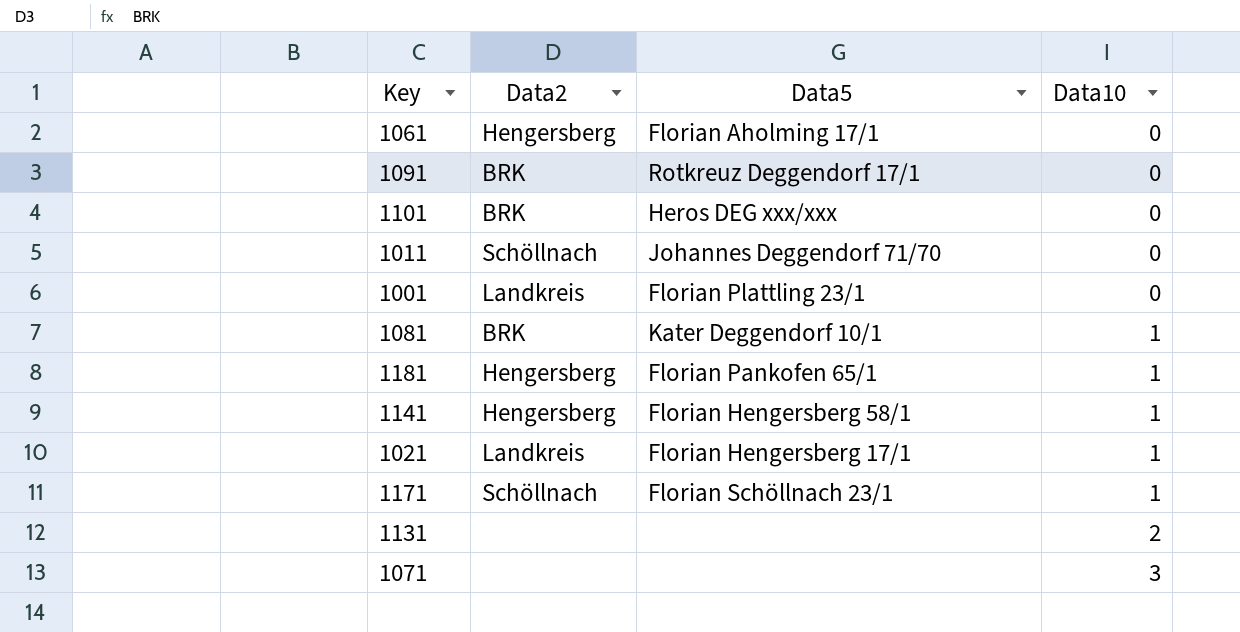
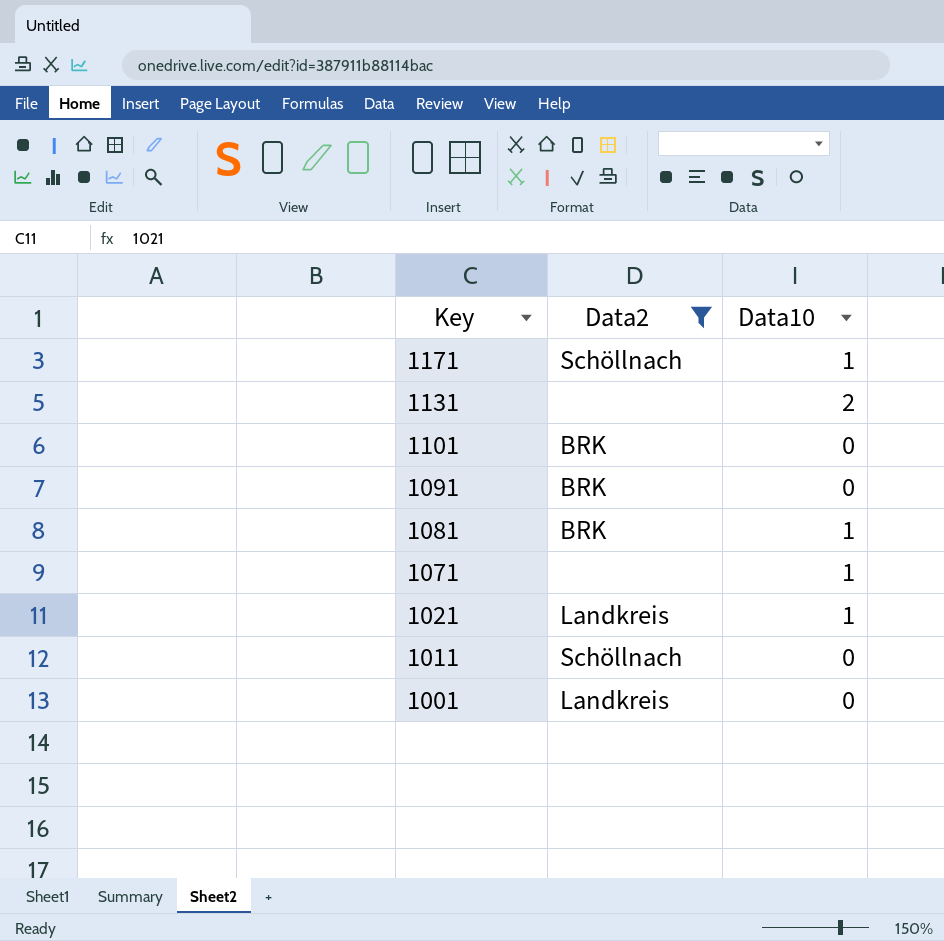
filter: none -> Data2 != Hengersberg
row order: Data10 ascending -> Key descending
column Data5 | position: 3 -> none
1071 | Data10: 3 -> 1

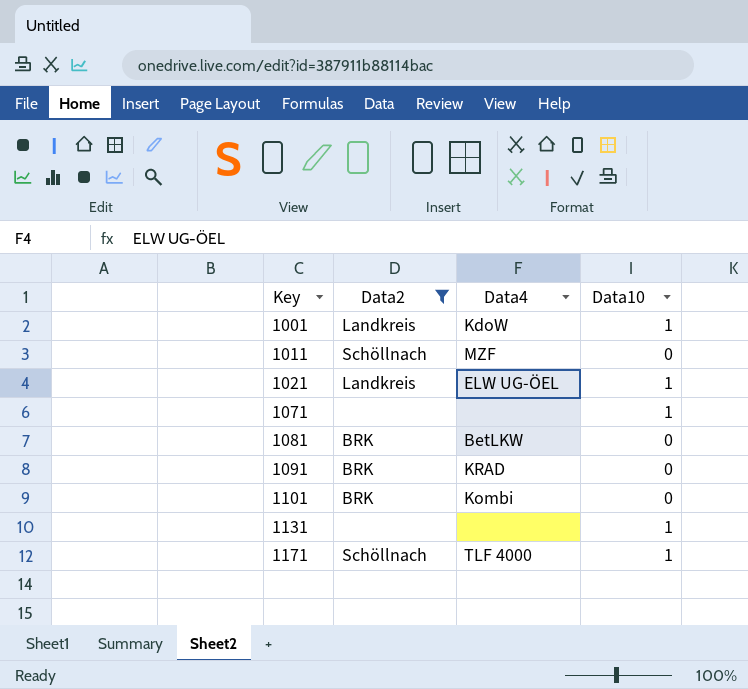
row order: Key descending -> Key ascending
column Data4 | position: none -> 3
1001 | Data10: 0 -> 1
1081 | Data10: 1 -> 0
1131 | Data10: 2 -> 1

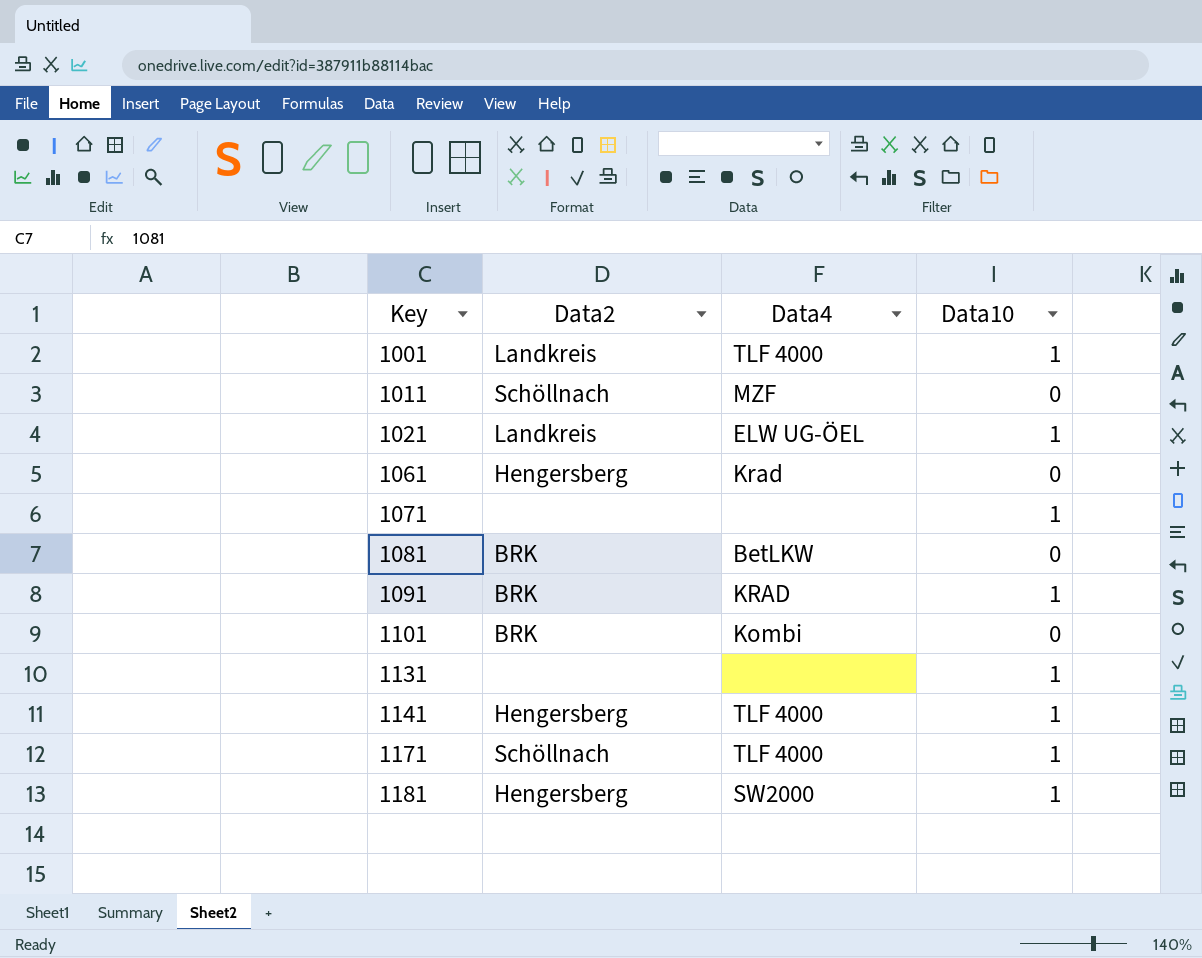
filter: Data2 != Hengersberg -> none
1001 | Data4: KdoW -> TLF 4000
1091 | Data10: 0 -> 1

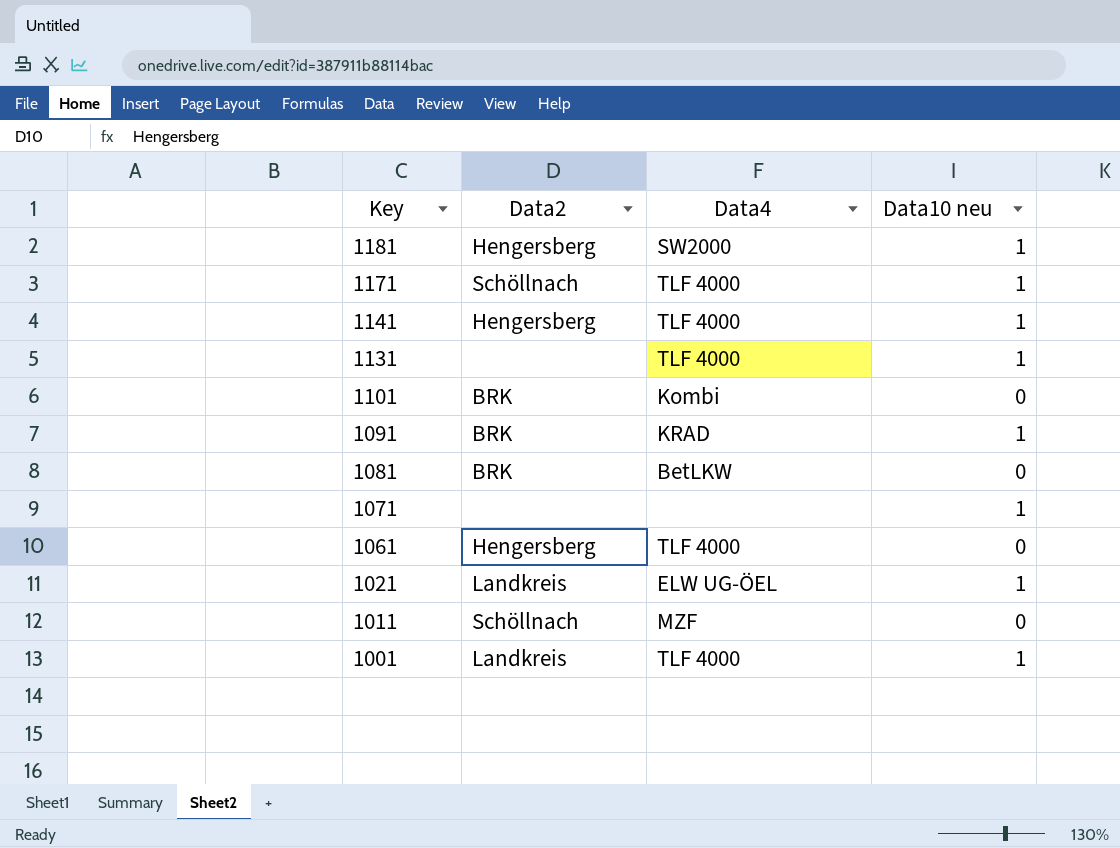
row order: Key ascending -> Key descending
column name: Data10 -> Data10 neu
1131 | Data4: none -> TLF 4000
1061 | Data4: Krad -> TLF 4000

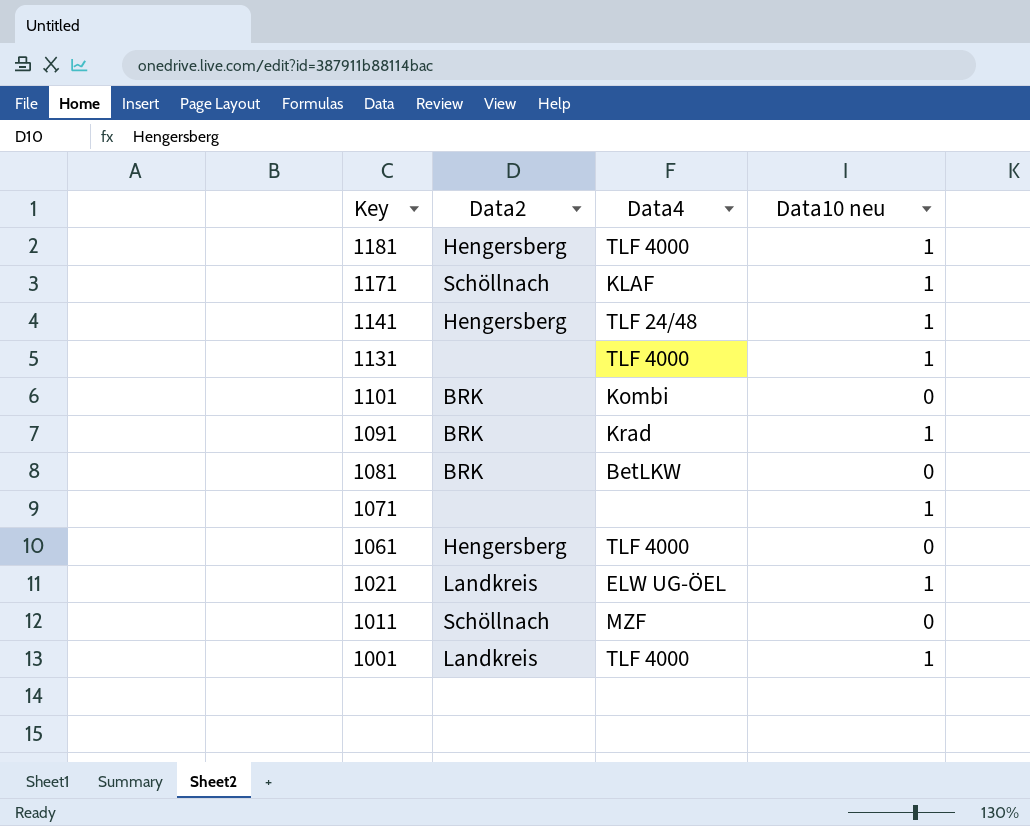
1181 | Data4: SW2000 -> TLF 4000
1171 | Data4: TLF 4000 -> KLAF
1141 | Data4: TLF 4000 -> TLF 24/48
1091 | Data4: KRAD -> Krad

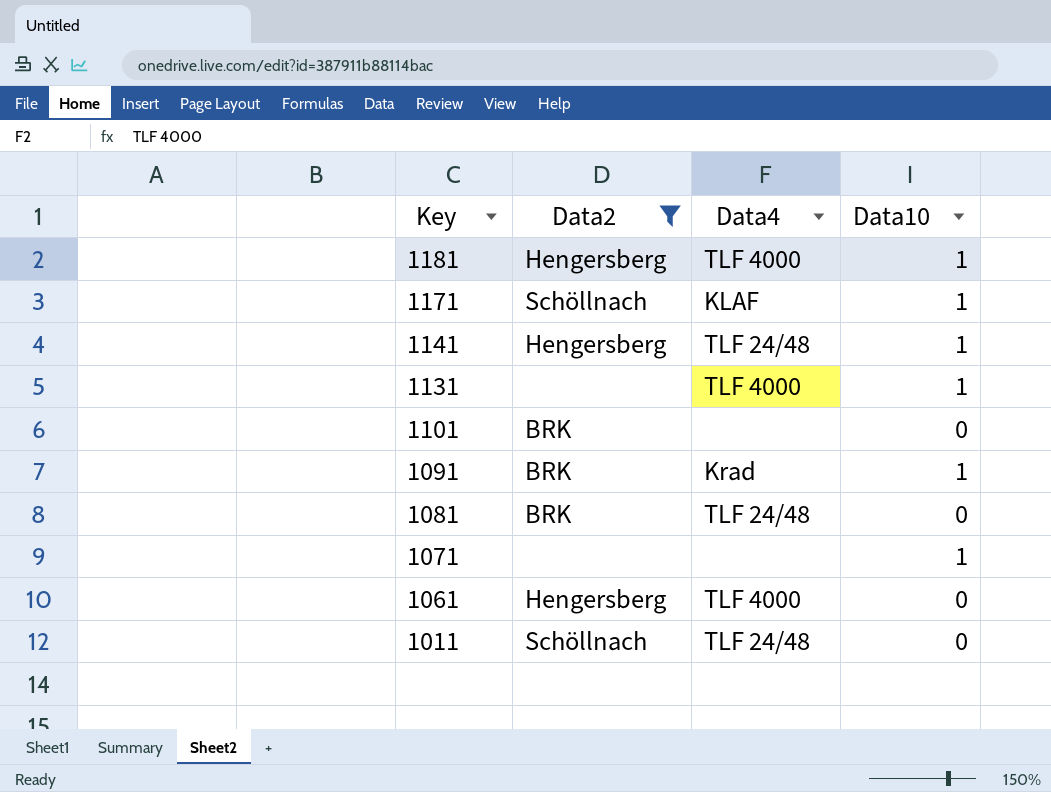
filter: none -> Data2 != Landkreis
column name: Data10 neu -> Data10
1101 | Data4: Kombi -> none
1081 | Data4: BetLKW -> TLF 24/48
1011 | Data4: MZF -> TLF 24/48

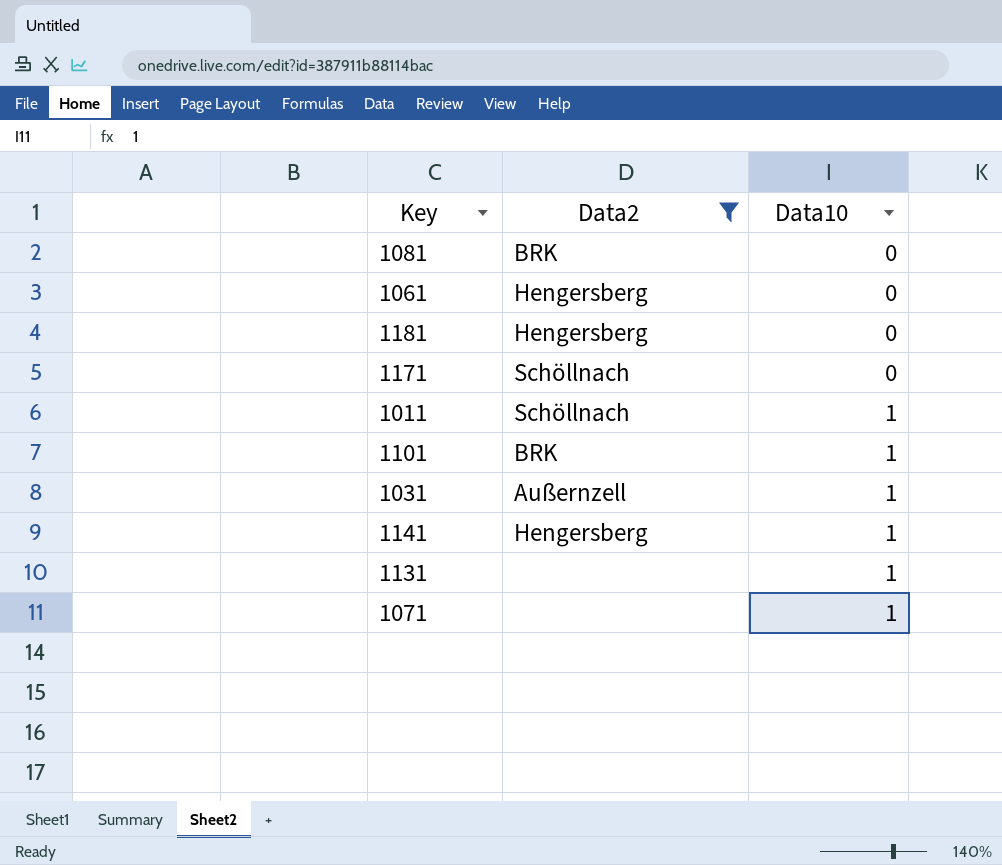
row order: Key descending -> Data10 ascending
column Data4 | position: 3 -> none
row 1091: BRK | Krad | 1 -> none
1181 | Data10: 1 -> 0
1171 | Data10: 1 -> 0
1011 | Data10: 0 -> 1
1101 | Data10: 0 -> 1
row 1031: none -> Außernzell | 1

